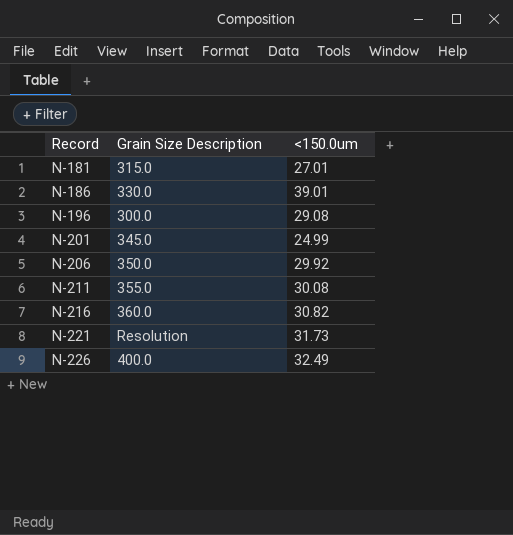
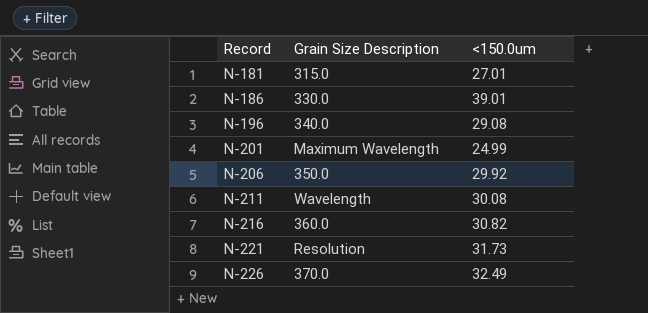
N-196 | Grain Size Description: 300.0 -> 340.0
N-201 | Grain Size Description: 345.0 -> Maximum Wavelength
N-211 | Grain Size Description: 355.0 -> Wavelength
N-226 | Grain Size Description: 400.0 -> 370.0

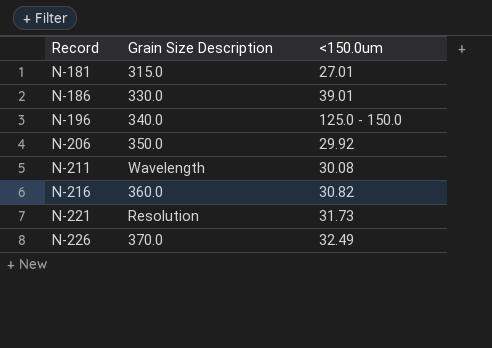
row N-201: Maximum Wavelength | 24.99 -> none
N-196 | <150.0um: 29.08 -> 125.0 - 150.0

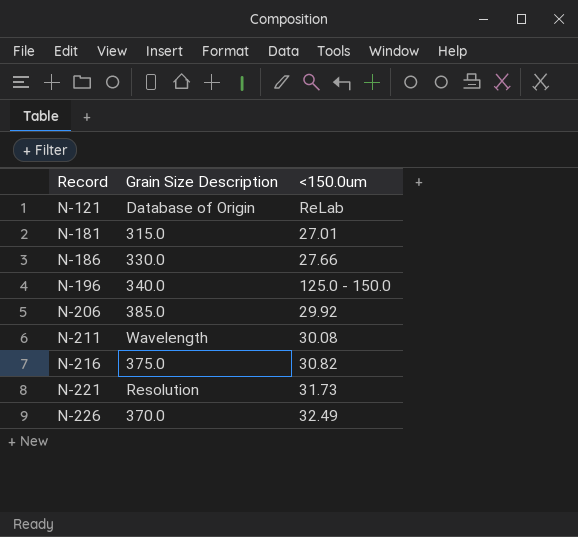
row N-121: none -> Database of Origin | ReLab
N-186 | <150.0um: 39.01 -> 27.66
N-206 | Grain Size Description: 350.0 -> 385.0
N-216 | Grain Size Description: 360.0 -> 375.0

